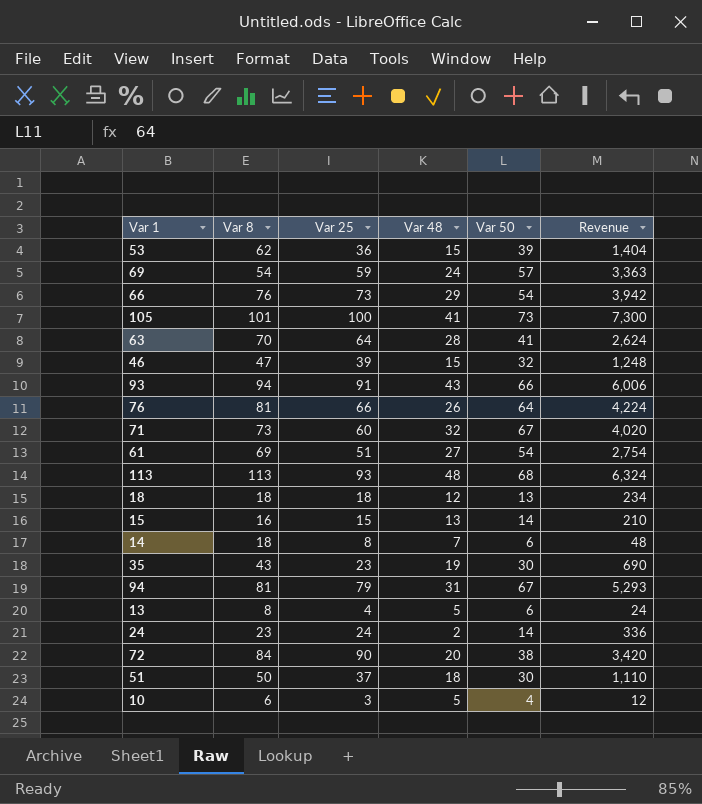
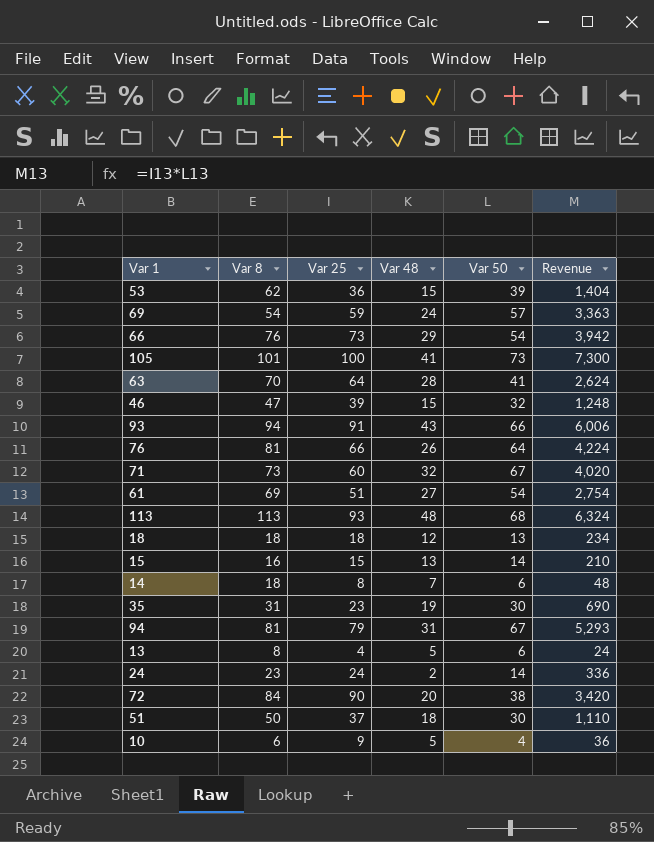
35 | Var 8: 43 -> 31
10 | Var 25: 3 -> 9
10 | Revenue: 12 -> 36

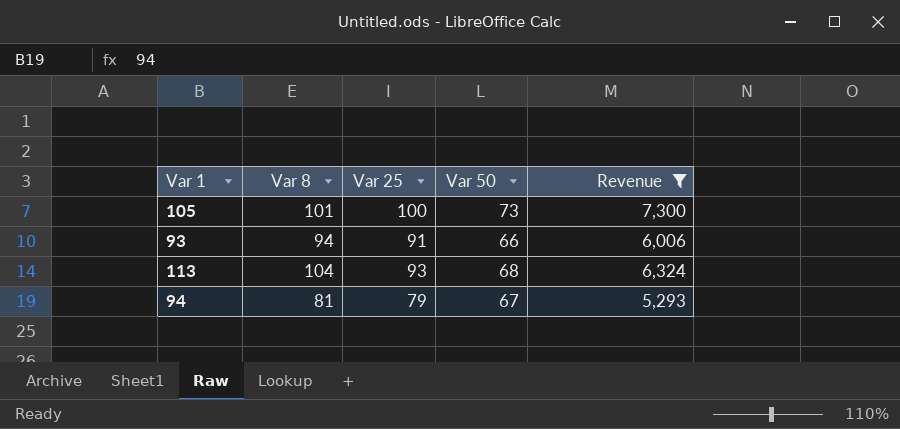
filter: none -> Revenue >= 5,293
column Var 48 | position: 4 -> none
113 | Var 8: 113 -> 104

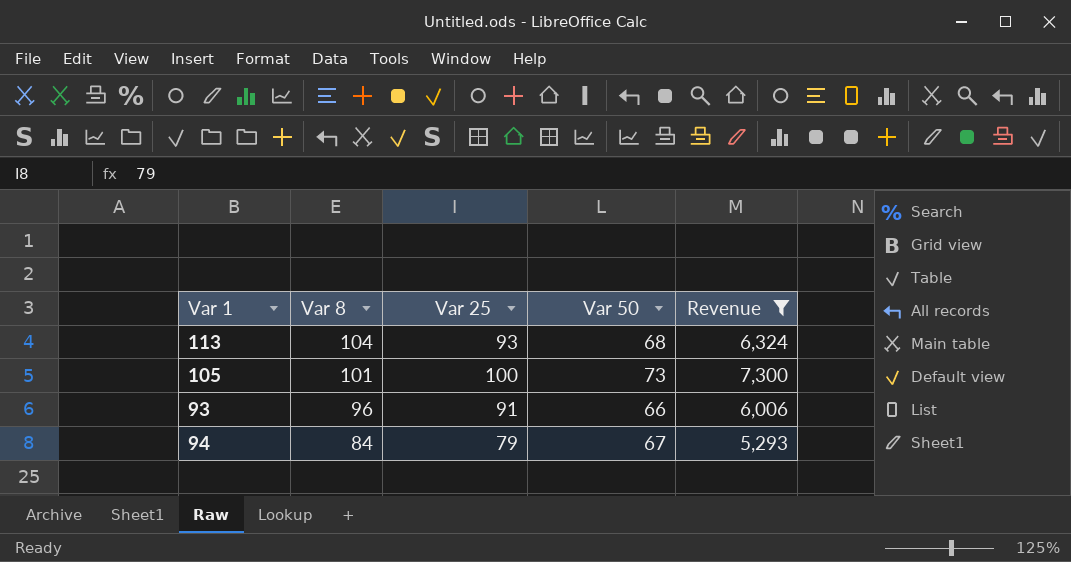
row order: none -> Var 8 descending
93 | Var 8: 94 -> 96
94 | Var 8: 81 -> 84

